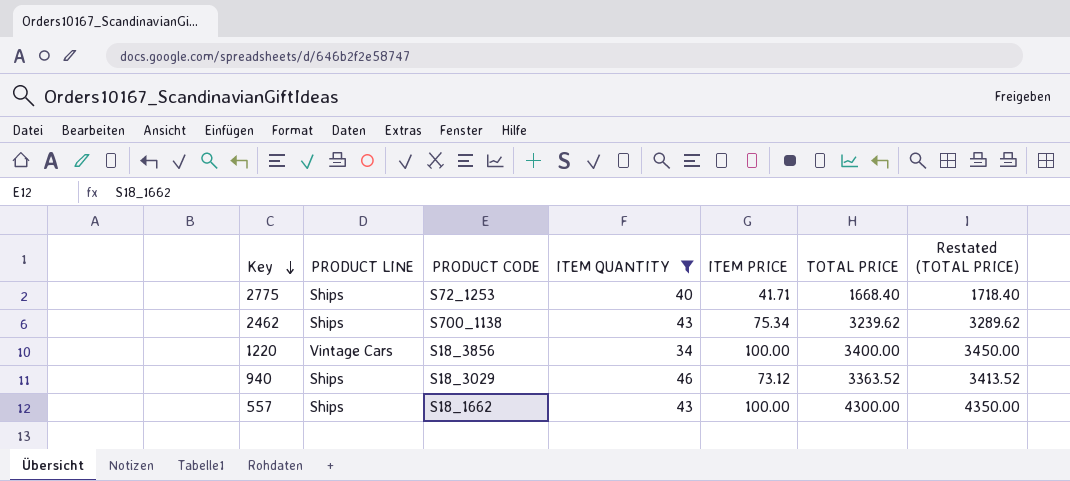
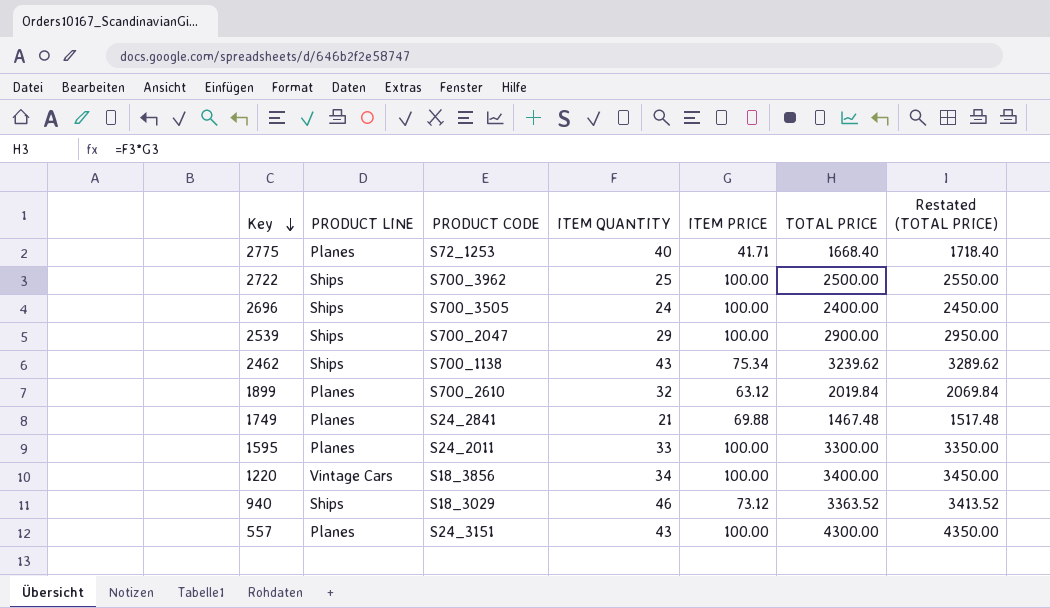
filter: ITEM QUANTITY >= 34 -> none
2775 | PRODUCT LINE: Ships -> Planes
557 | PRODUCT LINE: Ships -> Planes
557 | PRODUCT CODE: S18_1662 -> S24_3151

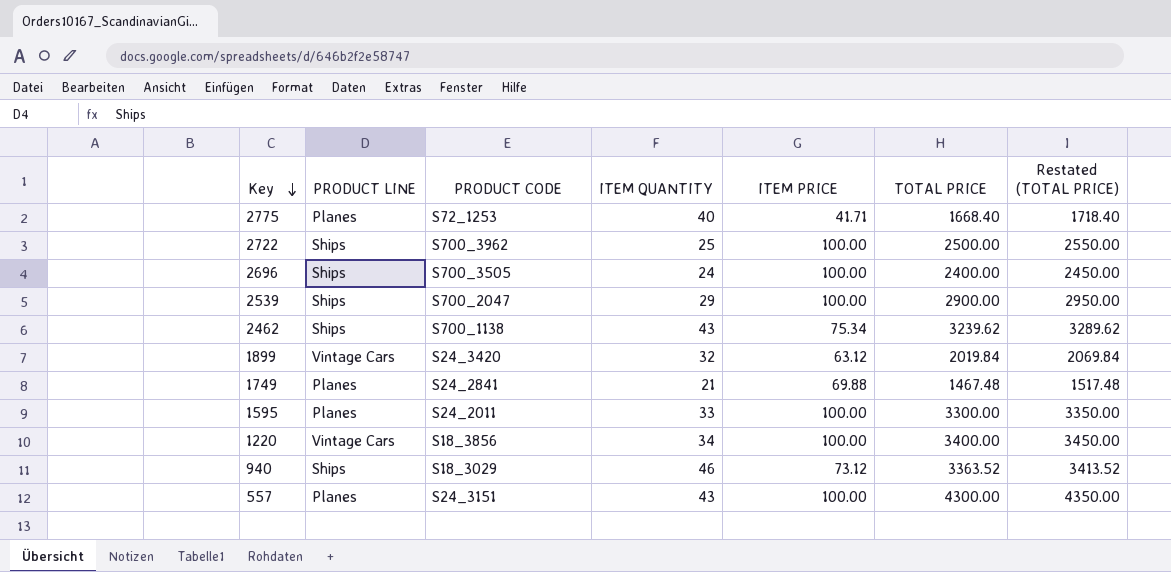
1899 | PRODUCT LINE: Planes -> Vintage Cars
1899 | PRODUCT CODE: S700_2610 -> S24_3420

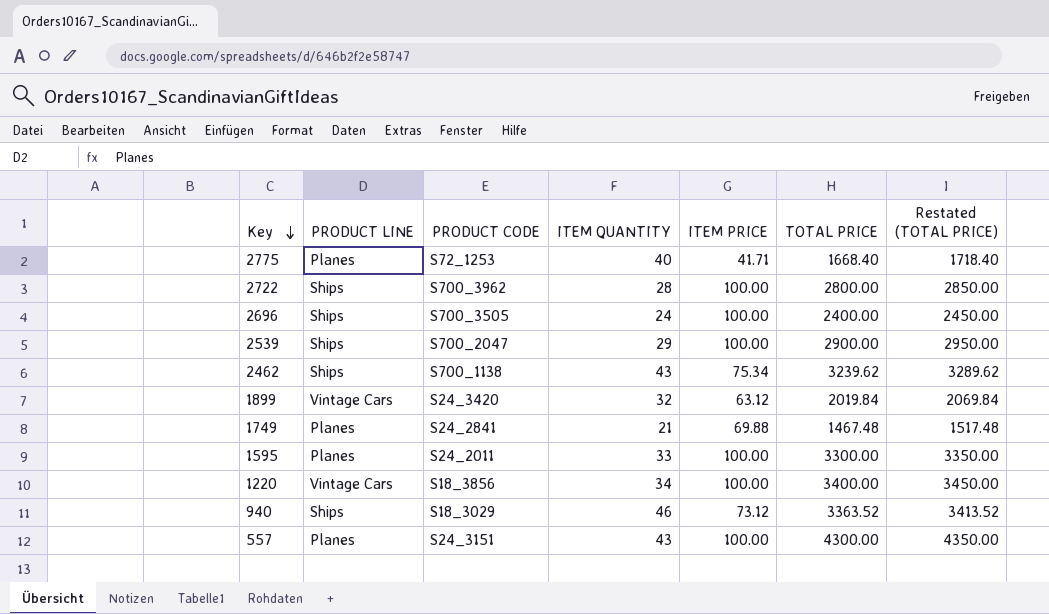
2722 | ITEM QUANTITY: 25 -> 28
2722 | TOTAL PRICE: 2500.00 -> 2800.00
2722 | Restated (TOTAL PRICE): 2550.00 -> 2850.00

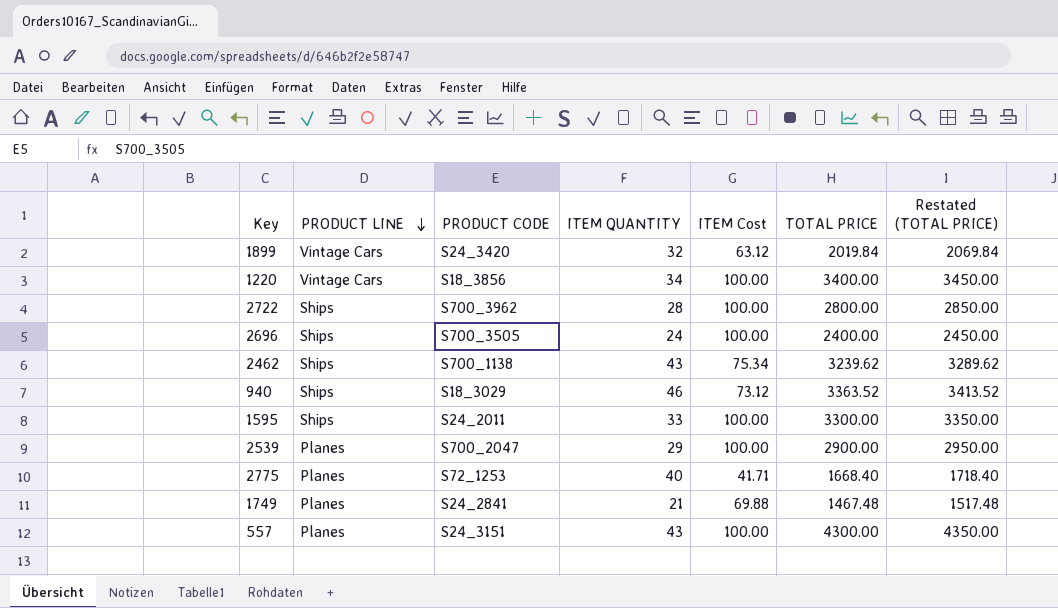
row order: Key descending -> PRODUCT LINE descending
column name: ITEM PRICE -> ITEM Cost
1595 | PRODUCT LINE: Planes -> Ships
2539 | PRODUCT LINE: Ships -> Planes

